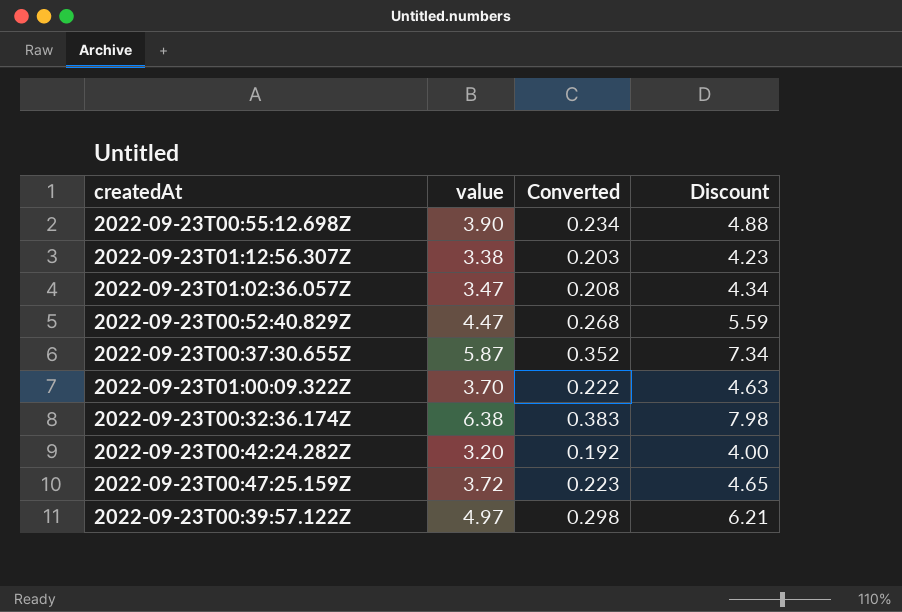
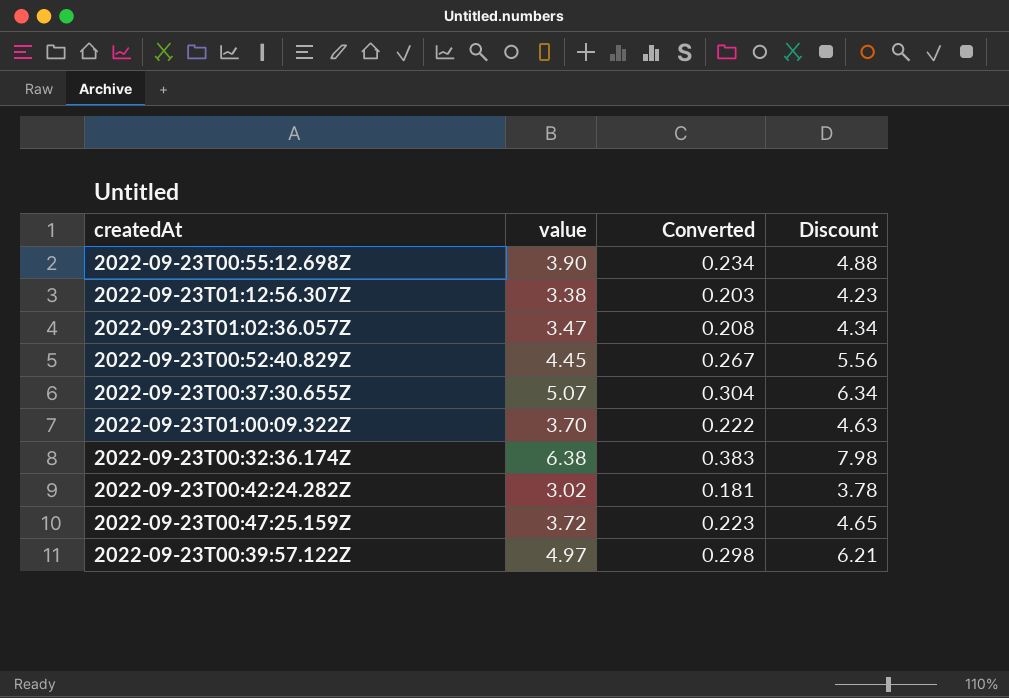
2022-09-23T00:52:40.829Z | value: 4.47 -> 4.45
2022-09-23T00:52:40.829Z | Converted: 0.268 -> 0.267
2022-09-23T00:52:40.829Z | Discount: 5.59 -> 5.56
2022-09-23T00:37:30.655Z | value: 5.87 -> 5.07
2022-09-23T00:37:30.655Z | Converted: 0.352 -> 0.304
2022-09-23T00:37:30.655Z | Discount: 7.34 -> 6.34
2022-09-23T00:42:24.282Z | value: 3.20 -> 3.02
2022-09-23T00:42:24.282Z | Converted: 0.192 -> 0.181
2022-09-23T00:42:24.282Z | Discount: 4.00 -> 3.78

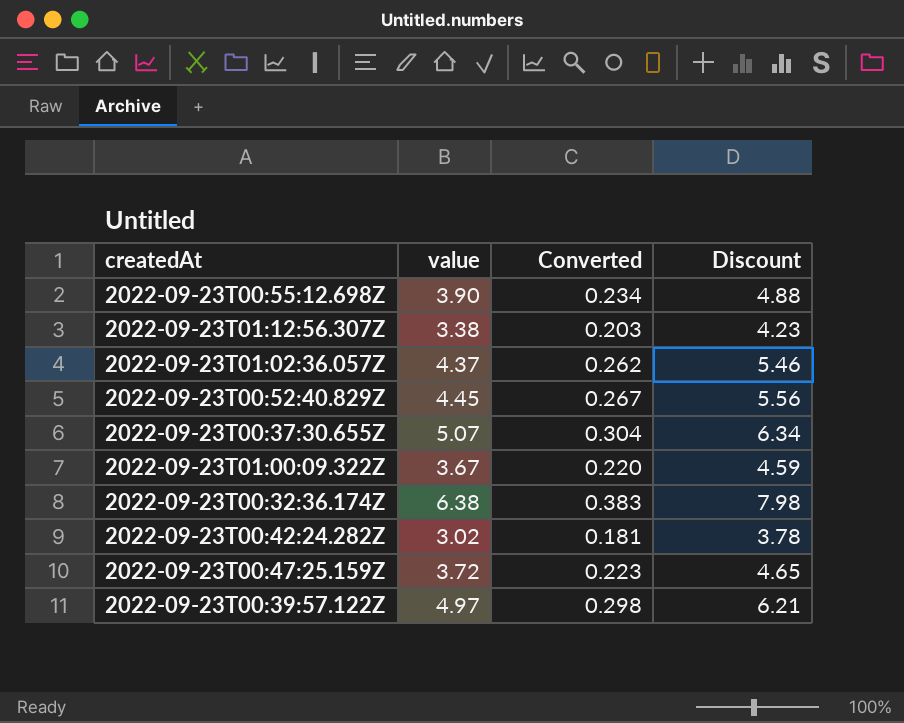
2022-09-23T01:02:36.057Z | value: 3.47 -> 4.37
2022-09-23T01:02:36.057Z | Converted: 0.208 -> 0.262
2022-09-23T01:02:36.057Z | Discount: 4.34 -> 5.46
2022-09-23T01:00:09.322Z | value: 3.70 -> 3.67
2022-09-23T01:00:09.322Z | Converted: 0.222 -> 0.220
2022-09-23T01:00:09.322Z | Discount: 4.63 -> 4.59

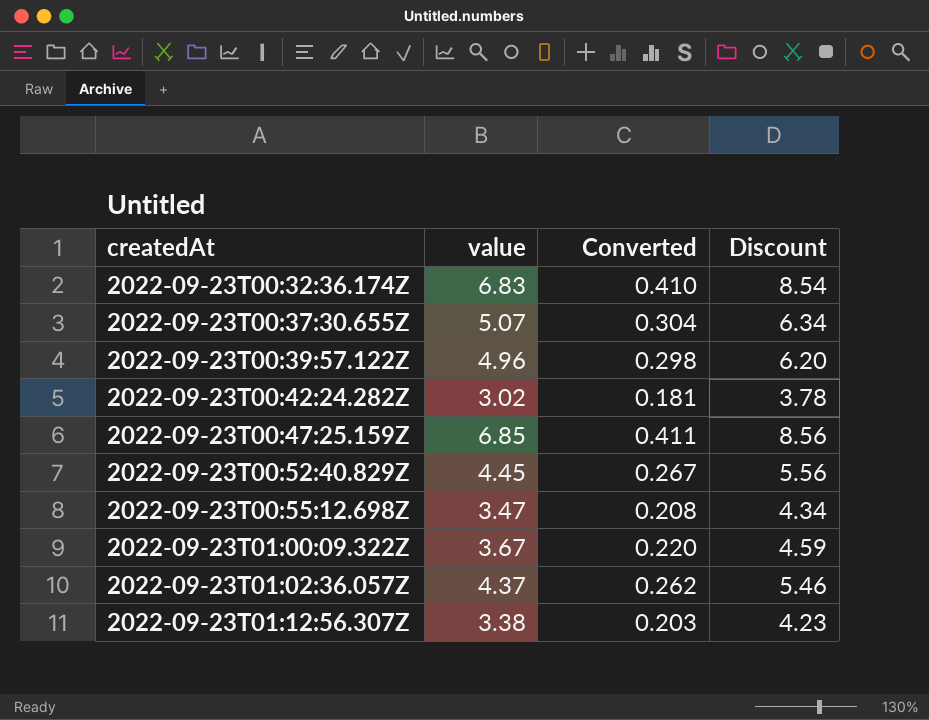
row order: none -> createdAt ascending
2022-09-23T00:32:36.174Z | value: 6.38 -> 6.83
2022-09-23T00:32:36.174Z | Converted: 0.383 -> 0.410
2022-09-23T00:32:36.174Z | Discount: 7.98 -> 8.54
2022-09-23T00:39:57.122Z | value: 4.97 -> 4.96
2022-09-23T00:39:57.122Z | Discount: 6.21 -> 6.20
2022-09-23T00:47:25.159Z | value: 3.72 -> 6.85
2022-09-23T00:47:25.159Z | Converted: 0.223 -> 0.411
2022-09-23T00:47:25.159Z | Discount: 4.65 -> 8.56
2022-09-23T00:55:12.698Z | value: 3.90 -> 3.47
2022-09-23T00:55:12.698Z | Converted: 0.234 -> 0.208
2022-09-23T00:55:12.698Z | Discount: 4.88 -> 4.34

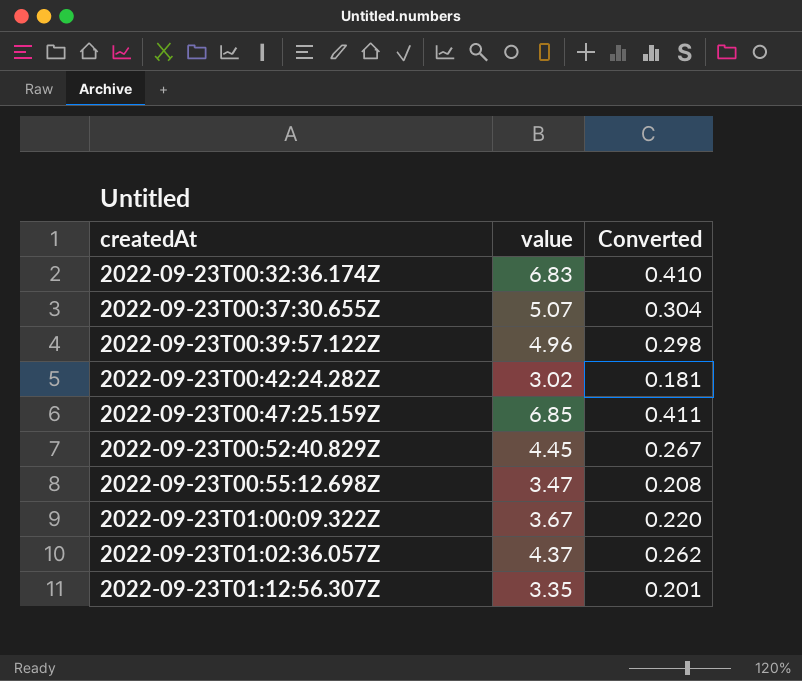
column Discount | formula: [value] * 1.25 -> none
2022-09-23T01:12:56.307Z | value: 3.38 -> 3.35
2022-09-23T01:12:56.307Z | Converted: 0.203 -> 0.201

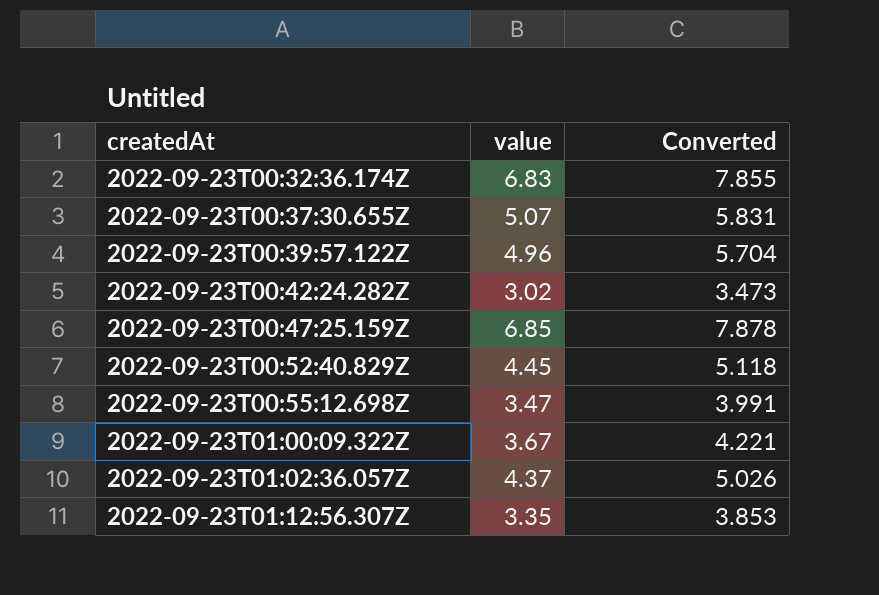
column Converted | formula: [value] * 0.06 -> [value] * 1.15

